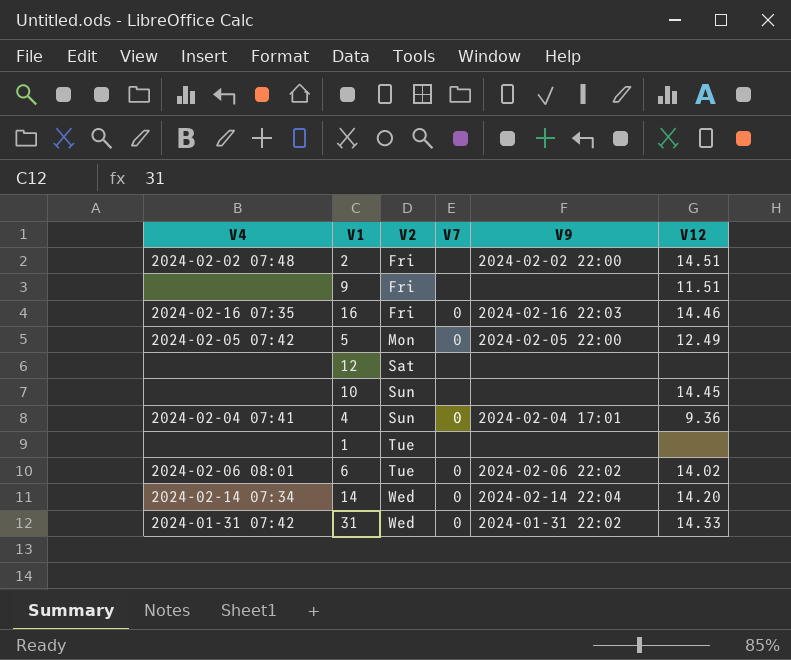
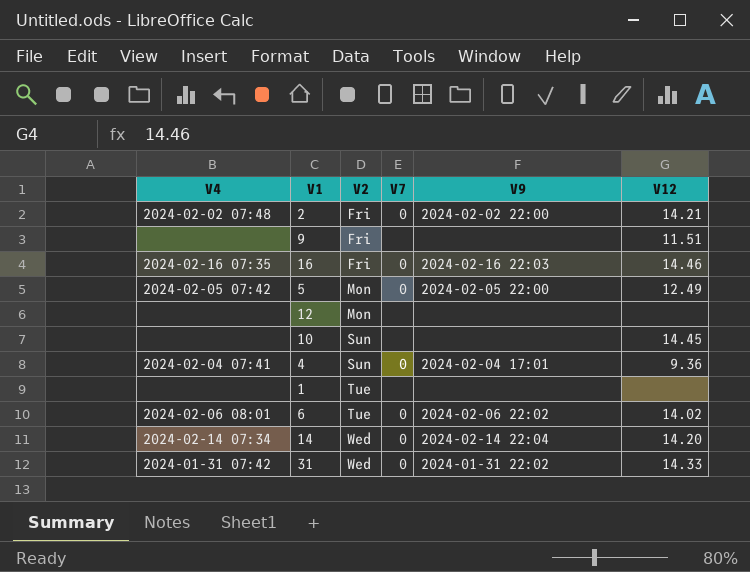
2 | V7: none -> 0
2 | V12: 14.51 -> 14.21
12 | V2: Sat -> Mon

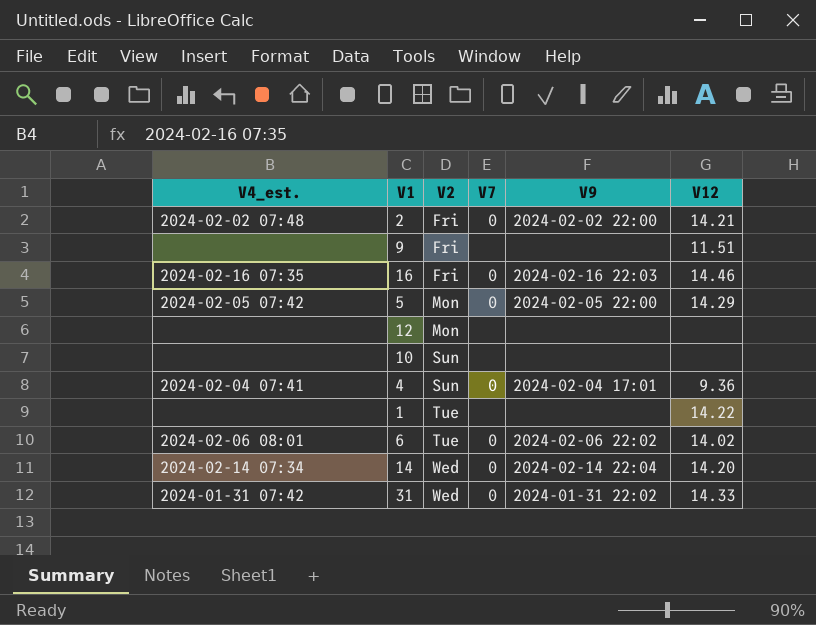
column name: V4 -> V4_est.
5 | V12: 12.49 -> 14.29
10 | V12: 14.45 -> none
1 | V12: none -> 14.22

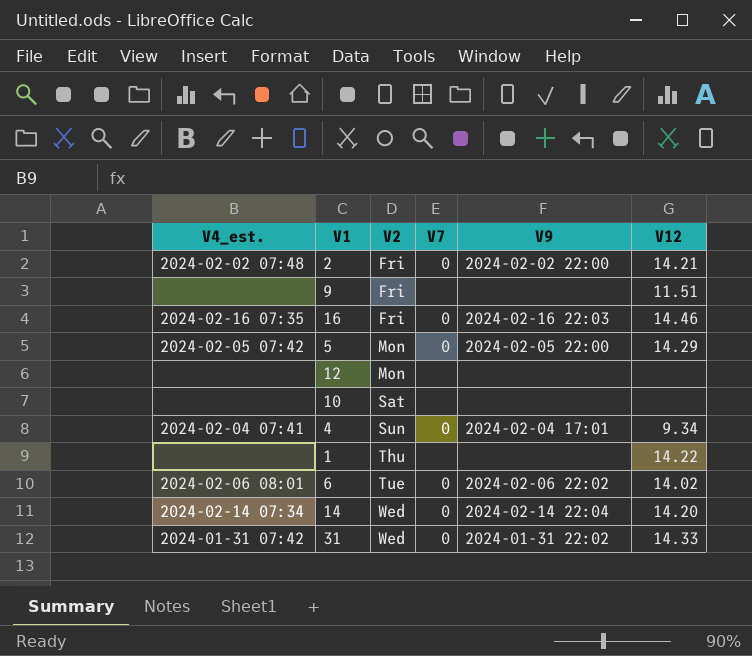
10 | V2: Sun -> Sat
4 | V12: 9.36 -> 9.34
1 | V2: Tue -> Thu

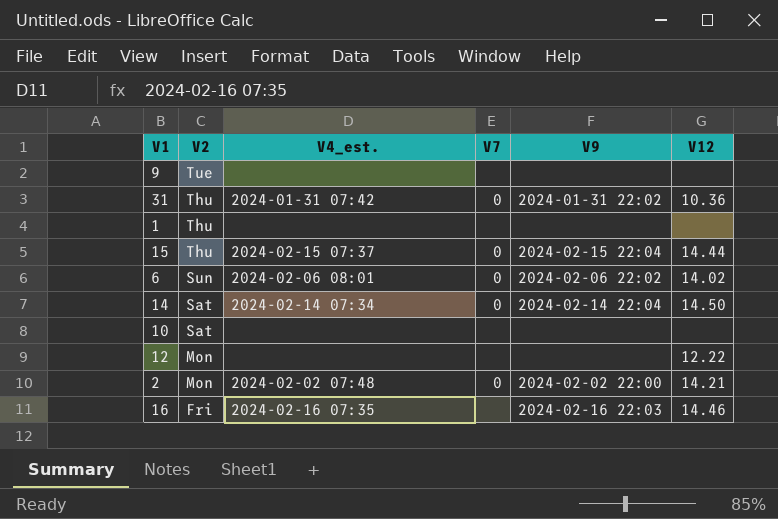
row order: V2 ascending -> V2 descending
column V4_est. | position: 1 -> 3
row 5: 2024-02-05 07:42 | Mon | 0 | 2024-02-05 22:00 | 14.29 -> none
row 4: 2024-02-04 07:41 | Sun | 0 | 2024-02-04 17:01 | 9.34 -> none
9 | V2: Fri -> Tue
9 | V12: 11.51 -> none
31 | V2: Wed -> Thu
31 | V12: 14.33 -> 10.36
1 | V12: 14.22 -> none
row 15: none -> Thu | 2024-02-15 07:37 | 0 | 2024-02-15 22:04 | 14.44
6 | V2: Tue -> Sun
14 | V2: Wed -> Sat
14 | V12: 14.20 -> 14.50
12 | V12: none -> 12.22
2 | V2: Fri -> Mon
16 | V7: 0 -> none

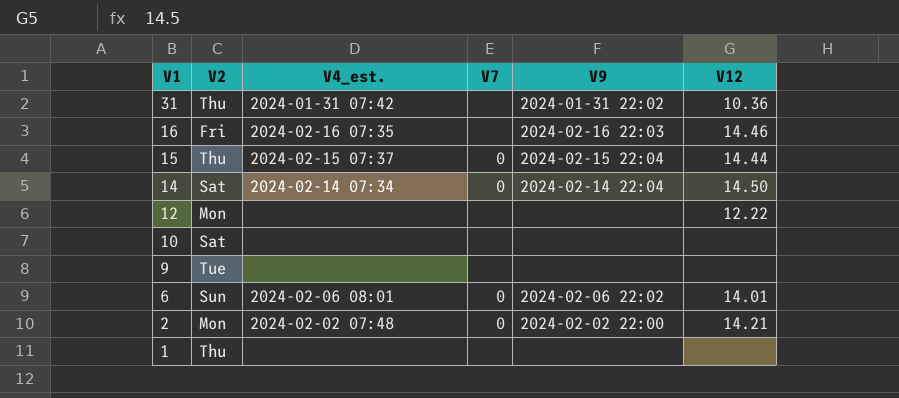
row order: V2 descending -> V1 descending
31 | V7: 0 -> none
6 | V12: 14.02 -> 14.01

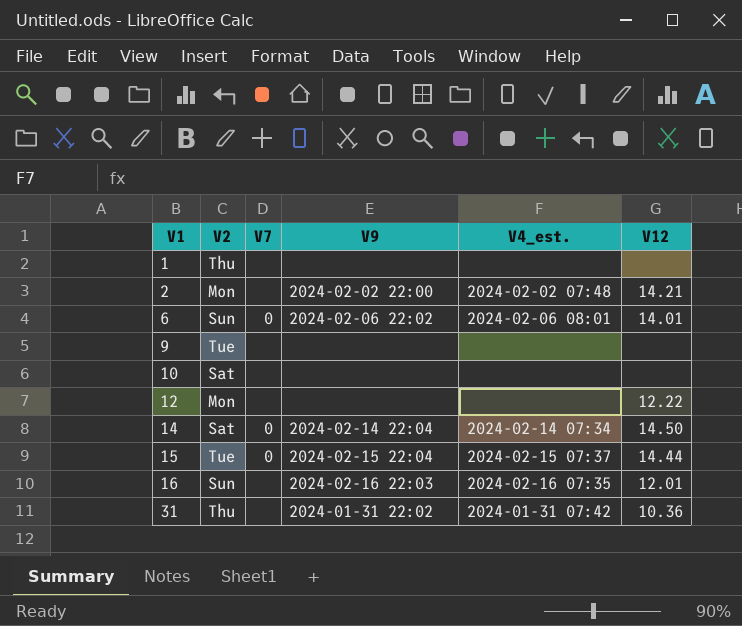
row order: V1 descending -> V1 ascending
column V4_est. | position: 3 -> 5
2 | V7: 0 -> none
15 | V2: Thu -> Tue
16 | V2: Fri -> Sun
16 | V12: 14.46 -> 12.01

